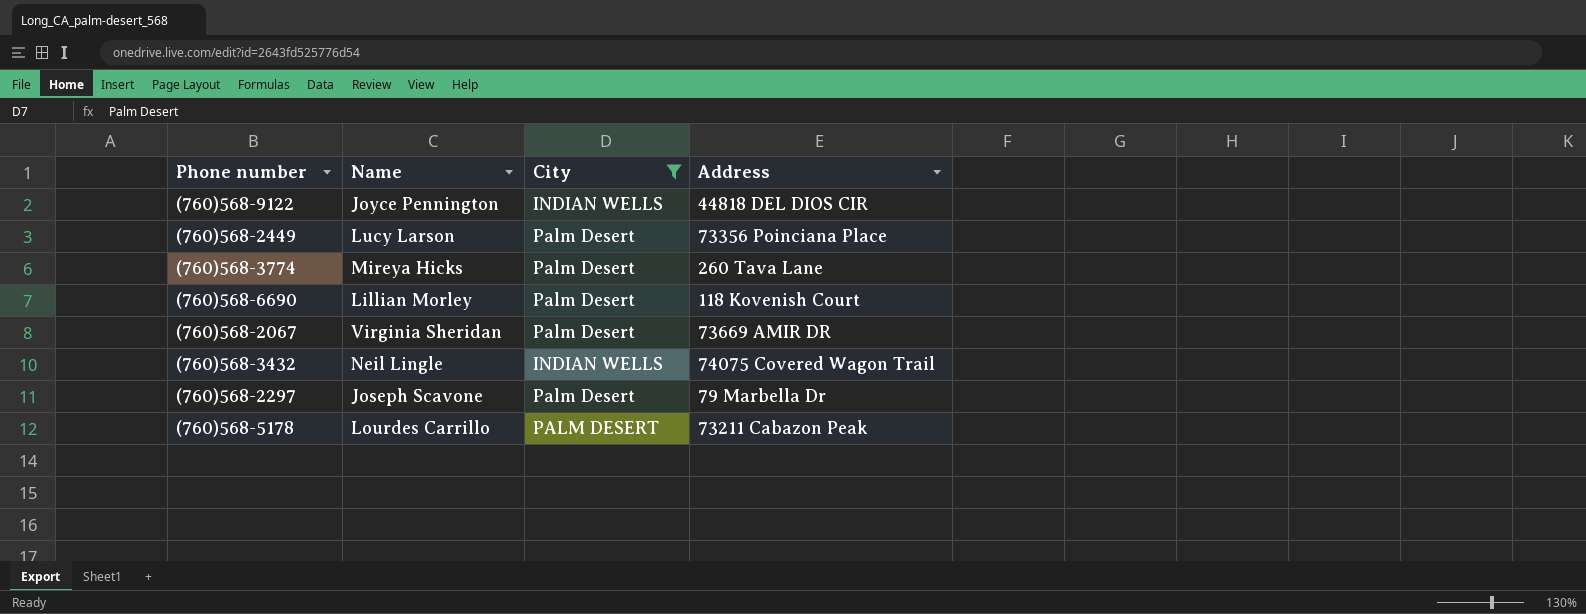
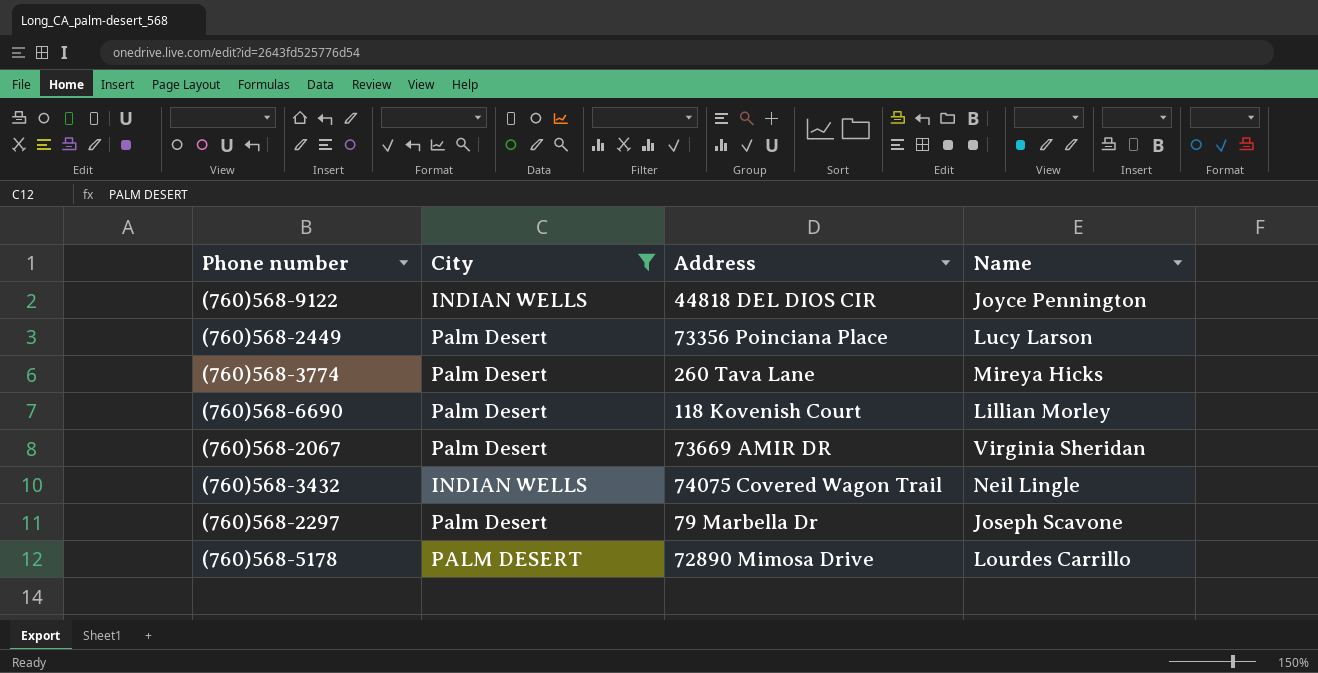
column Name | position: 2 -> 4
(760)568-5178 | Address: 73211 Cabazon Peak -> 72890 Mimosa Drive

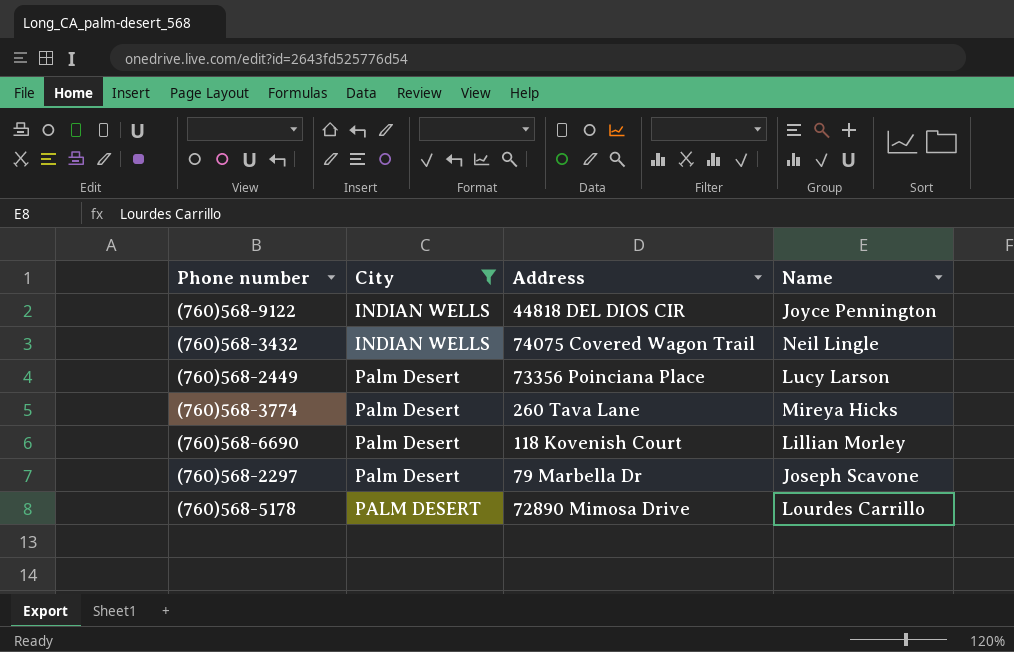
row order: none -> City ascending
row (760)568-2067: Palm Desert | 73669 AMIR DR | Virginia Sheridan -> none

